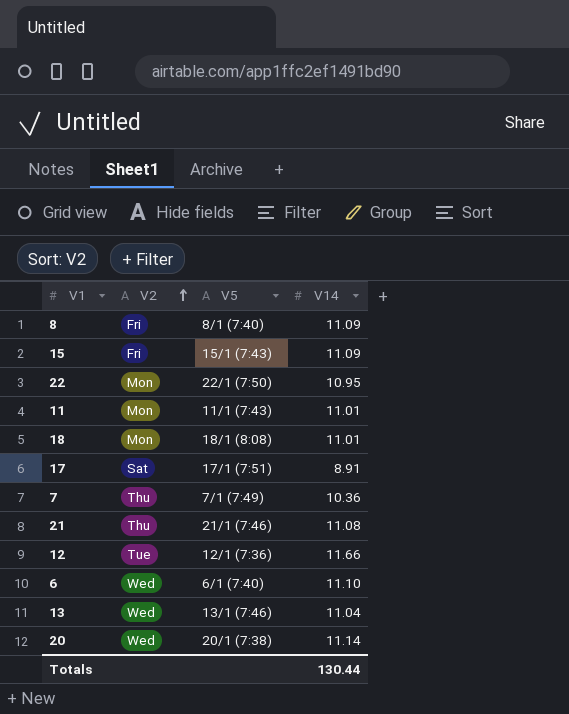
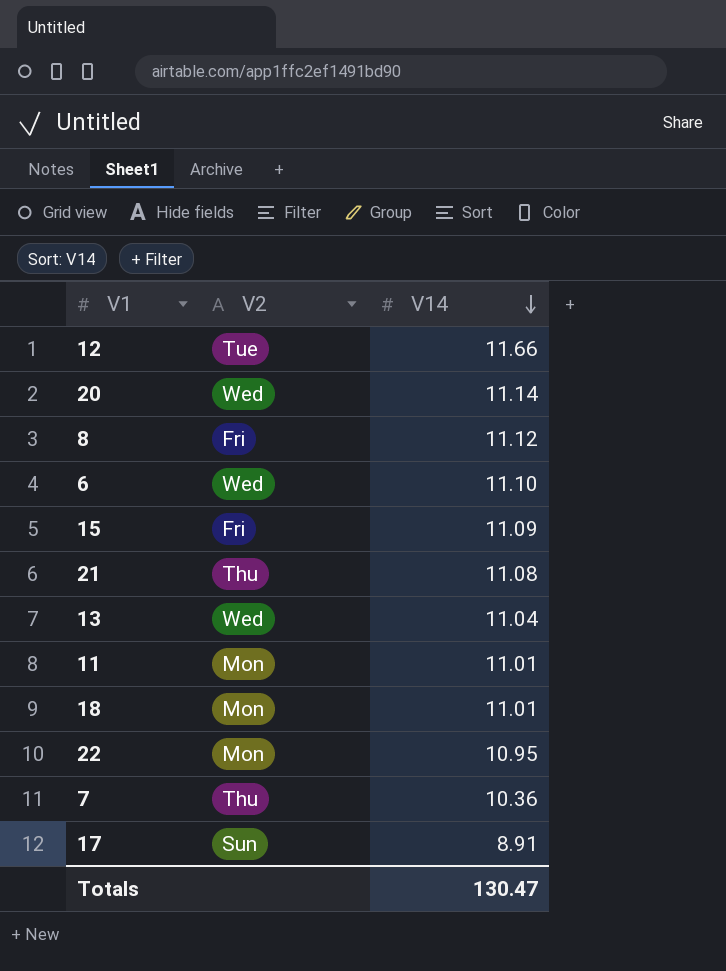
row order: V2 ascending -> V14 descending
column V5 | position: 3 -> none
8 | V14: 11.09 -> 11.12
17 | V2: Sat -> Sun
Totals | V14: 130.44 -> 130.47

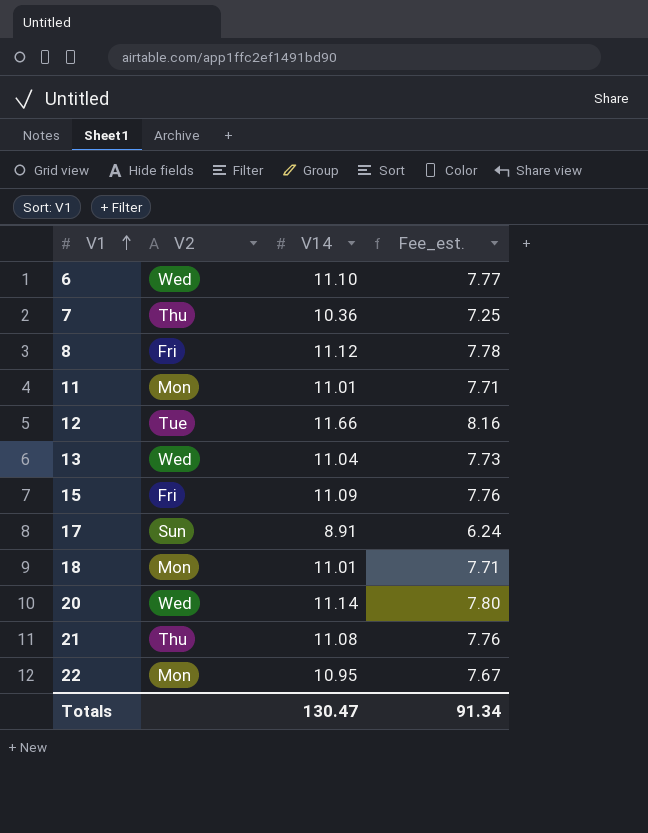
row order: V14 descending -> V1 ascending
column Fee_est. | formula: none -> [V14] * 0.7

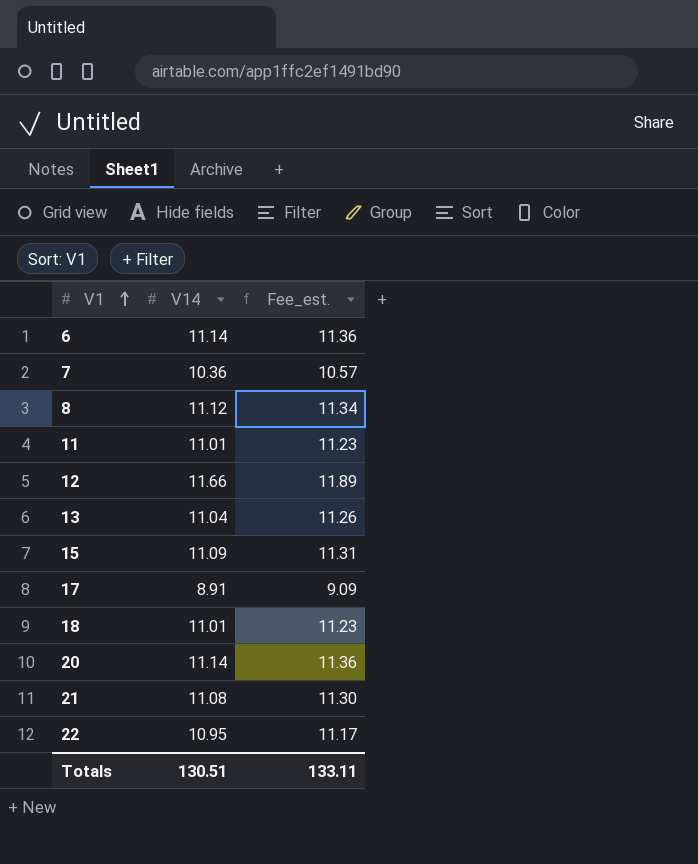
column V2 | position: 2 -> none
column Fee_est. | formula: [V14] * 0.7 -> [V14] * 1.02
6 | V14: 11.10 -> 11.14
Totals | V14: 130.47 -> 130.51
Totals | Fee_est.: 91.34 -> 133.11

